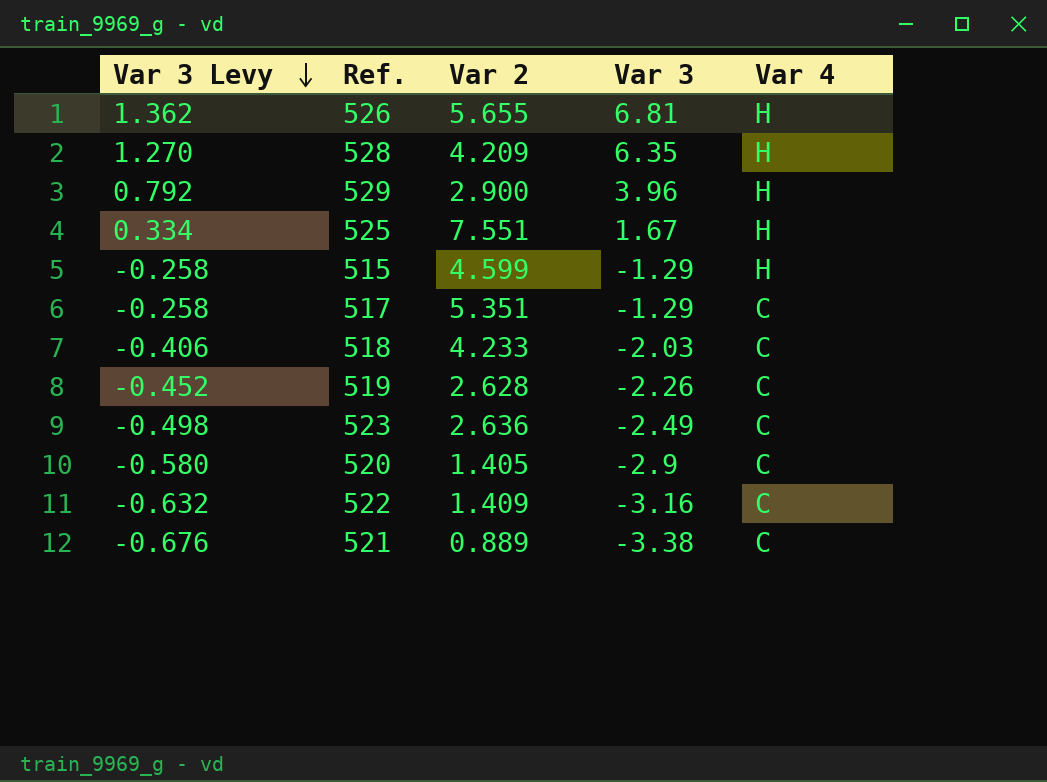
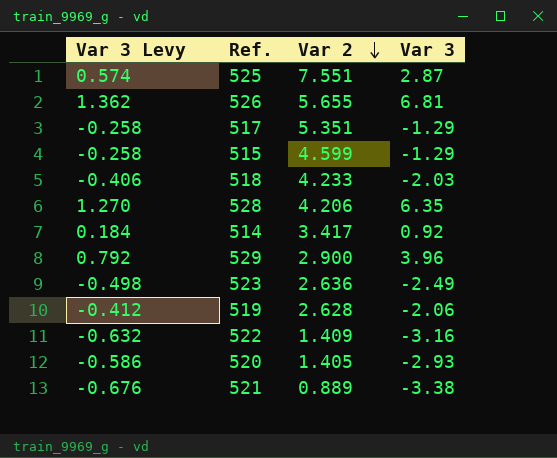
row order: Var 3 Levy descending -> Var 2 descending
column Var 4 | position: 5 -> none
525 | Var 3 Levy: 0.334 -> 0.574
525 | Var 3: 1.67 -> 2.87
528 | Var 2: 4.209 -> 4.206
row 514: none -> 0.184 | 3.417 | 0.92
519 | Var 3 Levy: -0.452 -> -0.412
519 | Var 3: -2.26 -> -2.06
520 | Var 3 Levy: -0.580 -> -0.586
520 | Var 3: -2.9 -> -2.93

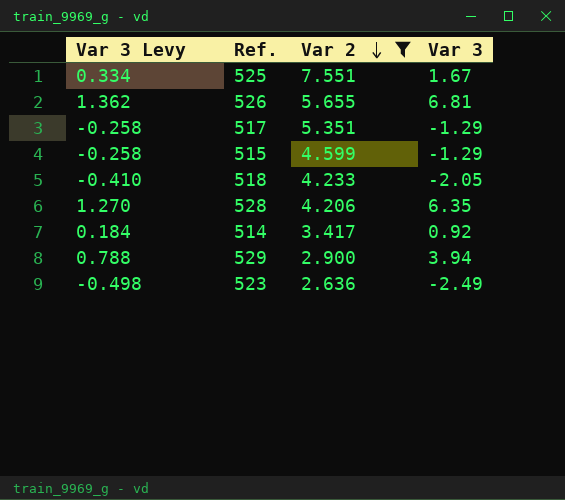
filter: none -> Var 2 >= 2.636
525 | Var 3 Levy: 0.574 -> 0.334
525 | Var 3: 2.87 -> 1.67
518 | Var 3 Levy: -0.406 -> -0.410
518 | Var 3: -2.03 -> -2.05
529 | Var 3 Levy: 0.792 -> 0.788
529 | Var 3: 3.96 -> 3.94

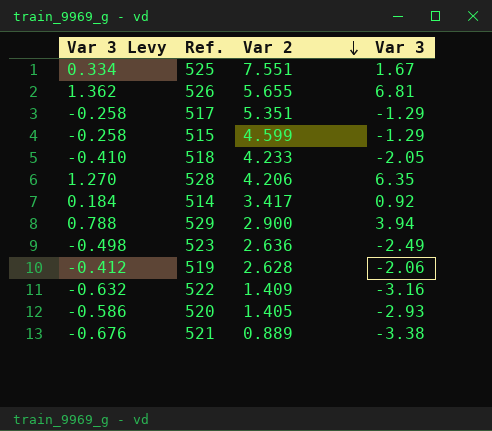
filter: Var 2 >= 2.636 -> none

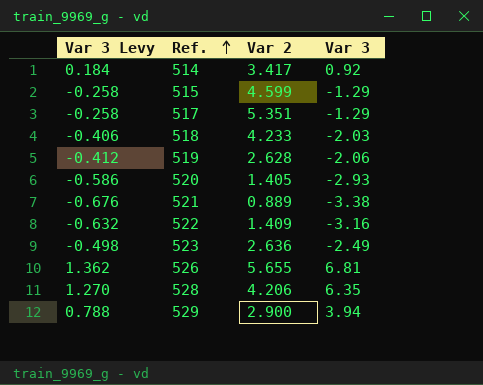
row order: Var 2 descending -> Ref. ascending
row 525: 0.334 | 7.551 | 1.67 -> none
518 | Var 3 Levy: -0.410 -> -0.406
518 | Var 3: -2.05 -> -2.03

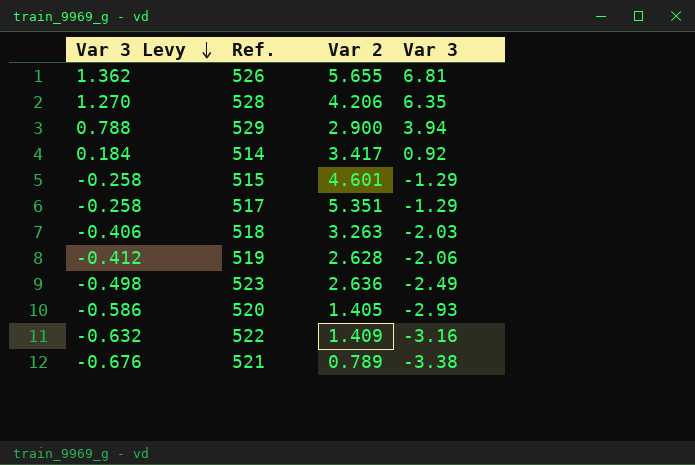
row order: Ref. ascending -> Var 3 Levy descending
515 | Var 2: 4.599 -> 4.601
518 | Var 2: 4.233 -> 3.263
521 | Var 2: 0.889 -> 0.789

